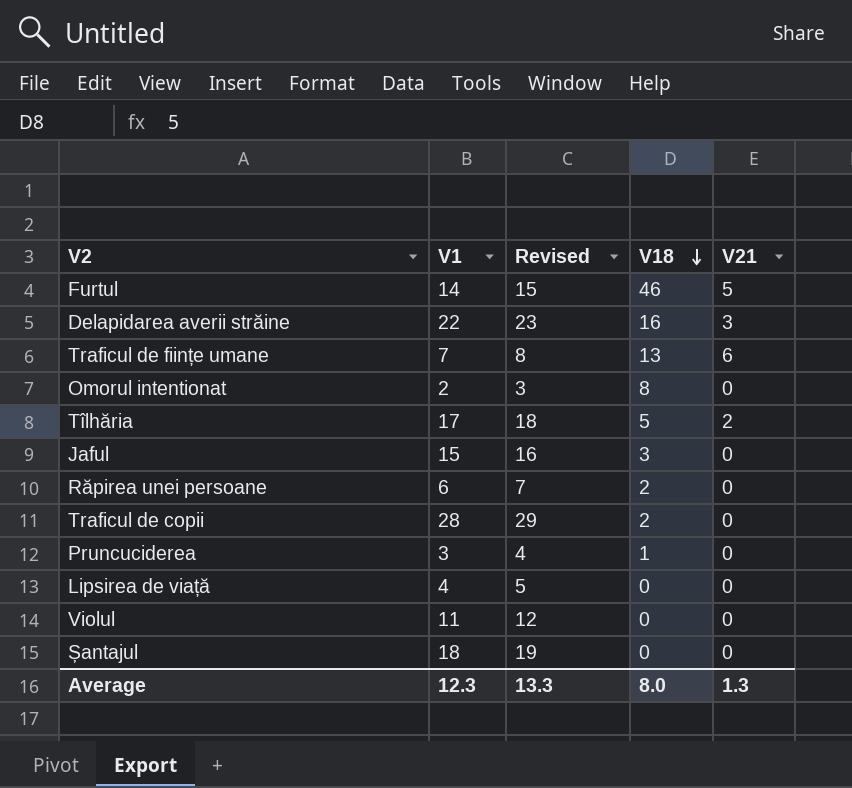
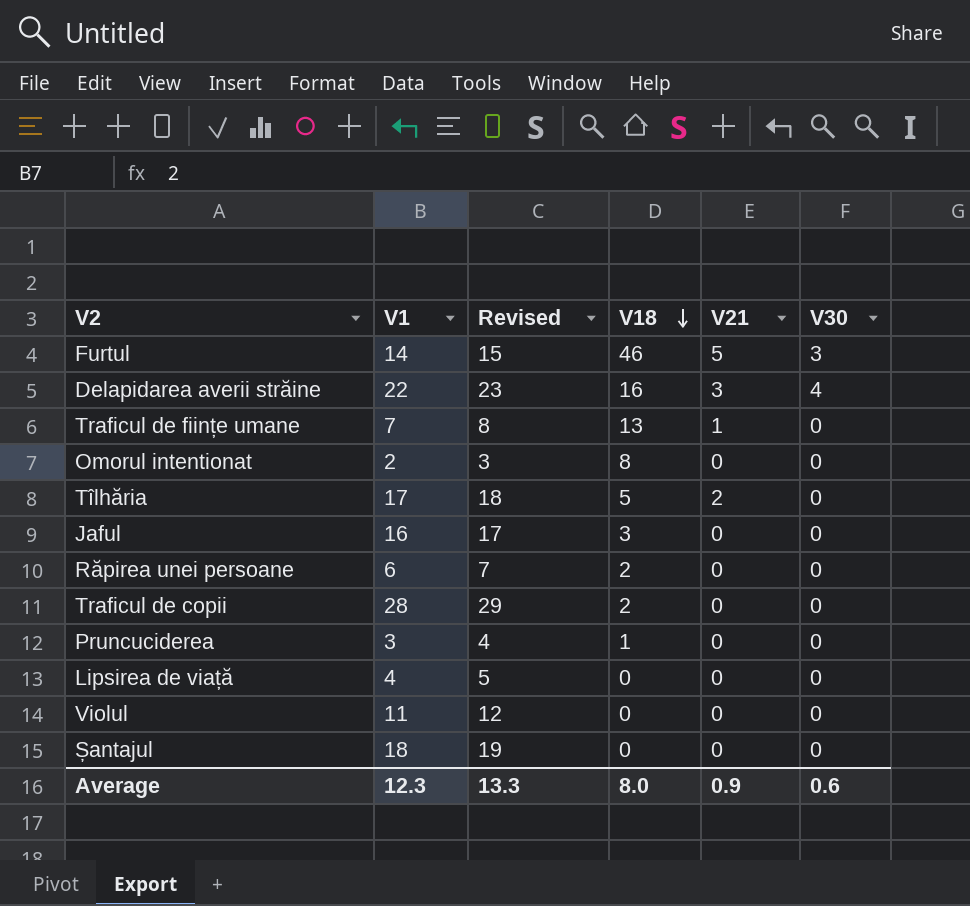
column V30 | position: none -> 6
Traficul de ființe umane | V21: 6 -> 1
Jaful | V1: 15 -> 16
Jaful | Revised: 16 -> 17
Average | V21: 1.3 -> 0.9

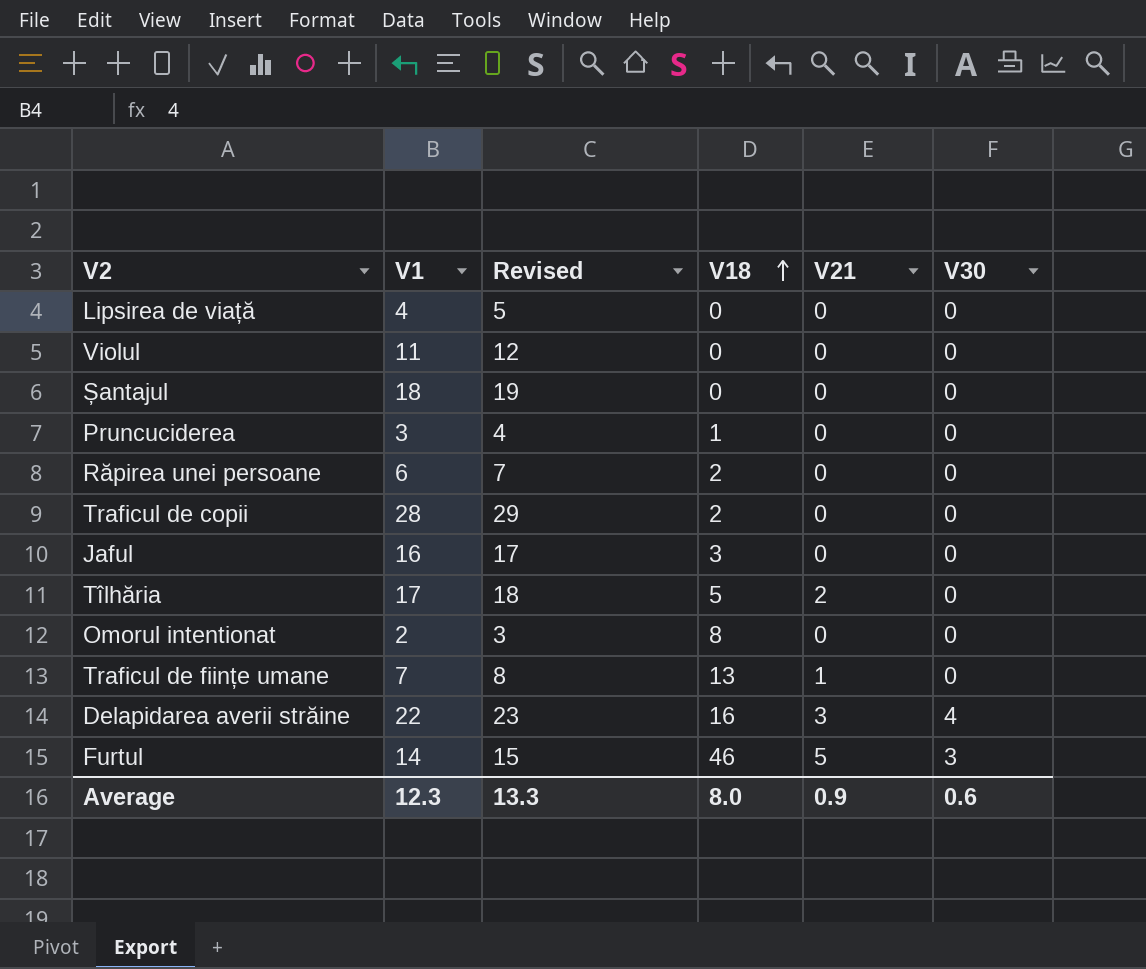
row order: V18 descending -> V18 ascending

